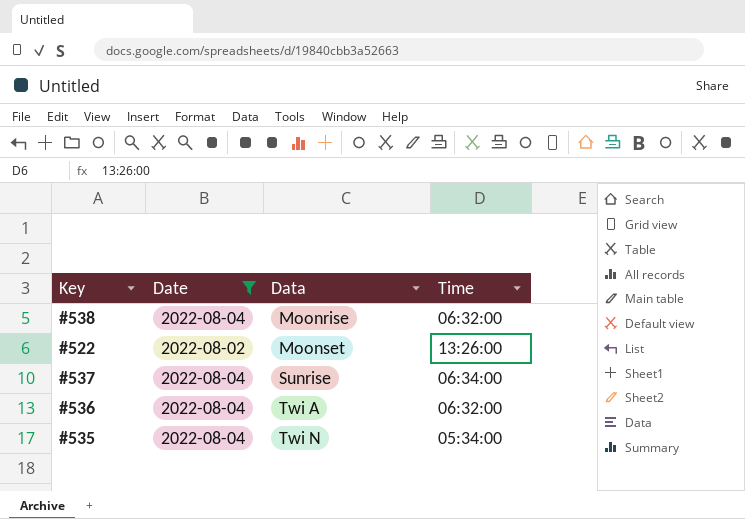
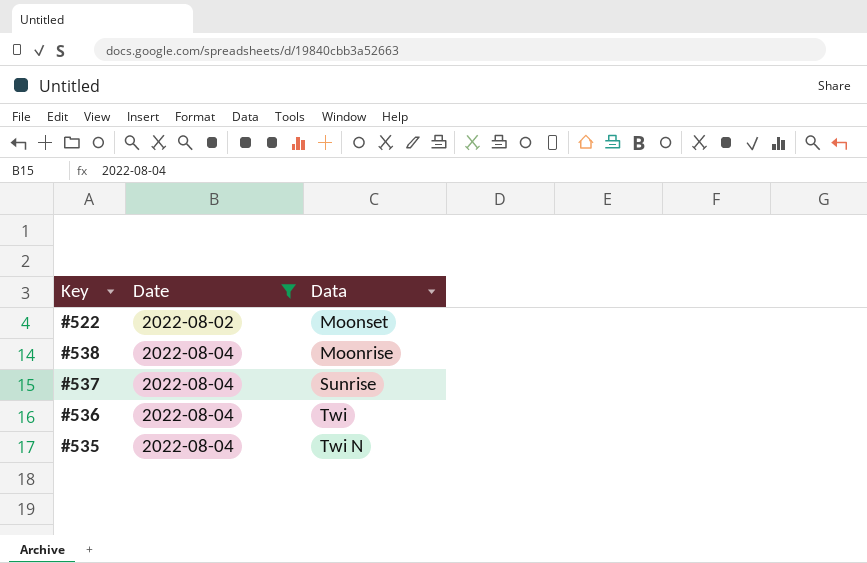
row order: Data ascending -> Date ascending
column Time | position: 4 -> none
#536 | Data: Twi A -> Twi

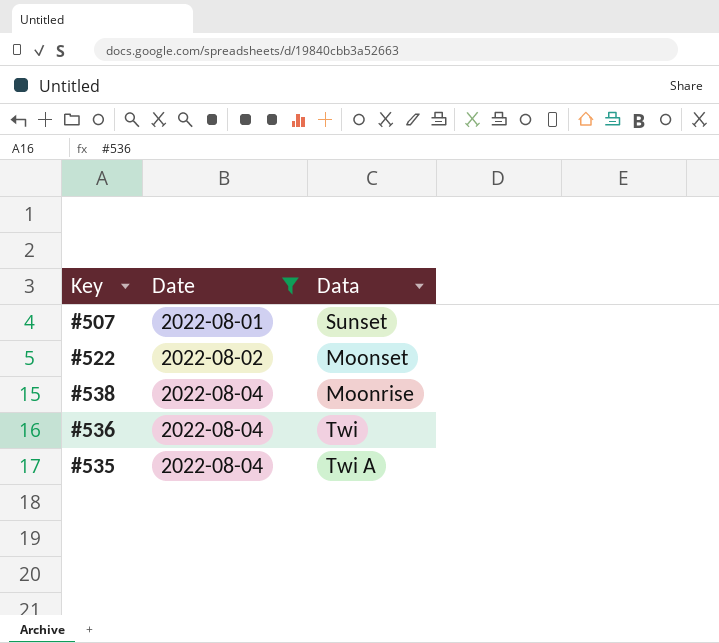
row #537: 2022-08-04 | Sunrise -> none
row #507: none -> 2022-08-01 | Sunset
#535 | Data: Twi N -> Twi A

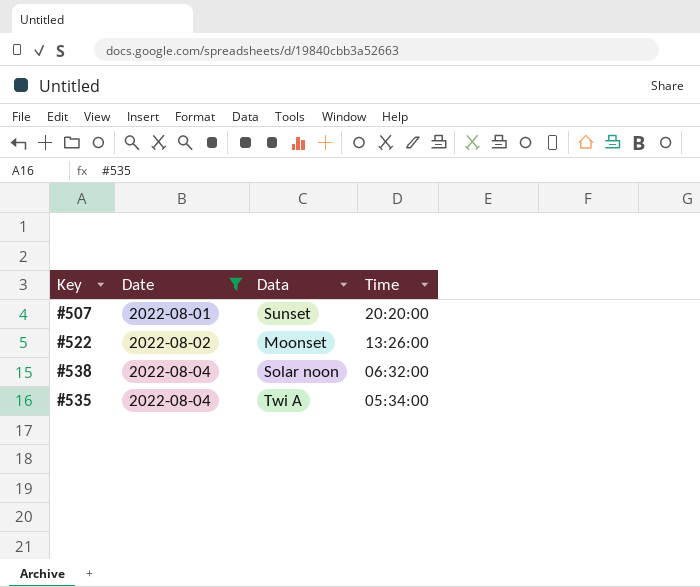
column Time | position: none -> 4
row #536: 2022-08-04 | Twi -> none
#538 | Data: Moonrise -> Solar noon

